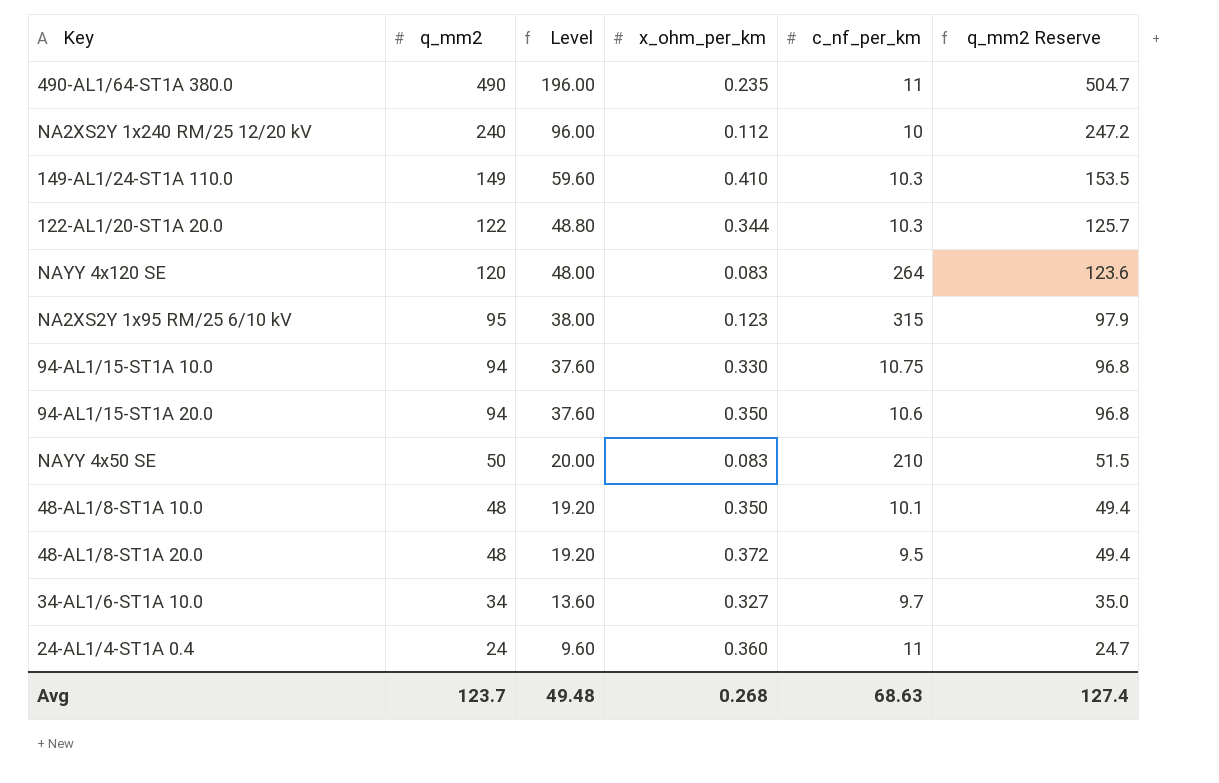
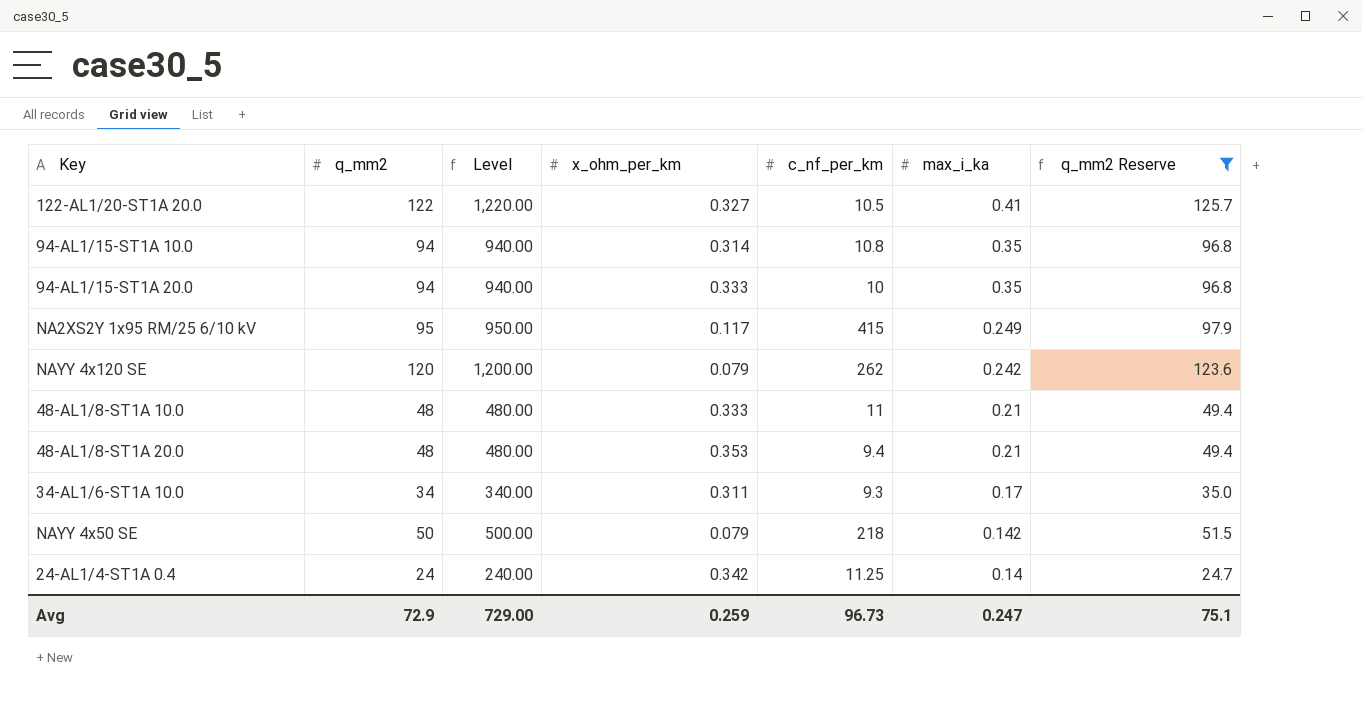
filter: none -> q_mm2 Reserve <= 125.7
row order: q_mm2 descending -> max_i_ka descending
column Level | formula: [q_mm2] * 0.4 -> [q_mm2] * 10
column max_i_ka | position: none -> 6
122-AL1/20-ST1A 20.0 | x_ohm_per_km: 0.344 -> 0.327
122-AL1/20-ST1A 20.0 | c_nf_per_km: 10.3 -> 10.5
94-AL1/15-ST1A 10.0 | x_ohm_per_km: 0.330 -> 0.314
94-AL1/15-ST1A 10.0 | c_nf_per_km: 10.75 -> 10.8
94-AL1/15-ST1A 20.0 | x_ohm_per_km: 0.350 -> 0.333
94-AL1/15-ST1A 20.0 | c_nf_per_km: 10.6 -> 10
NA2XS2Y 1x95 RM/25 6/10 kV | x_ohm_per_km: 0.123 -> 0.117
NA2XS2Y 1x95 RM/25 6/10 kV | c_nf_per_km: 315 -> 415
NAYY 4x120 SE | x_ohm_per_km: 0.083 -> 0.079
NAYY 4x120 SE | c_nf_per_km: 264 -> 262
48-AL1/8-ST1A 10.0 | x_ohm_per_km: 0.350 -> 0.333
48-AL1/8-ST1A 10.0 | c_nf_per_km: 10.1 -> 11
48-AL1/8-ST1A 20.0 | x_ohm_per_km: 0.372 -> 0.353
48-AL1/8-ST1A 20.0 | c_nf_per_km: 9.5 -> 9.4
34-AL1/6-ST1A 10.0 | x_ohm_per_km: 0.327 -> 0.311
34-AL1/6-ST1A 10.0 | c_nf_per_km: 9.7 -> 9.3
NAYY 4x50 SE | x_ohm_per_km: 0.083 -> 0.079
NAYY 4x50 SE | c_nf_per_km: 210 -> 218
24-AL1/4-ST1A 0.4 | x_ohm_per_km: 0.360 -> 0.342
24-AL1/4-ST1A 0.4 | c_nf_per_km: 11 -> 11.25
Avg | q_mm2: 123.7 -> 72.9
Avg | Level: 49.48 -> 729.00
Avg | x_ohm_per_km: 0.268 -> 0.259
Avg | c_nf_per_km: 68.63 -> 96.73
Avg | q_mm2 Reserve: 127.4 -> 75.1

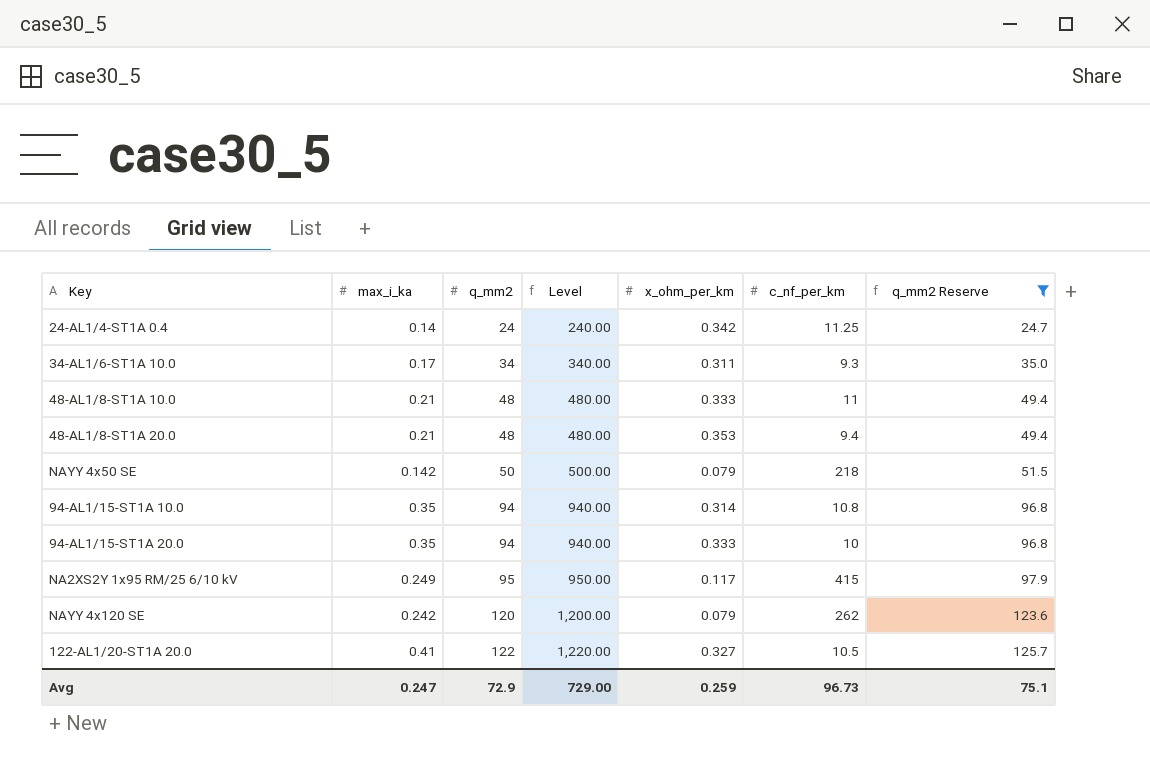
row order: max_i_ka descending -> q_mm2 ascending
column max_i_ka | position: 6 -> 2

